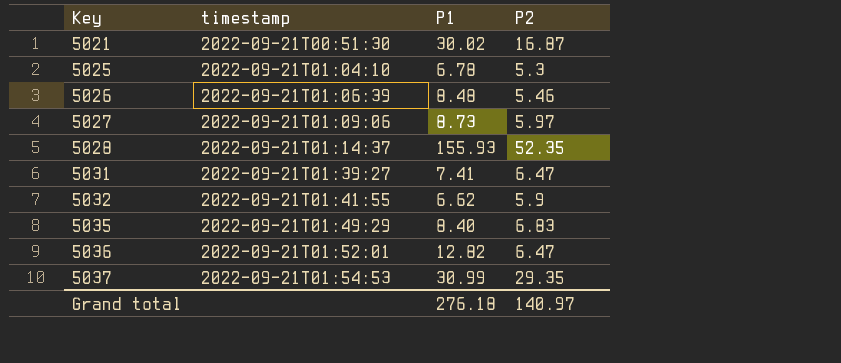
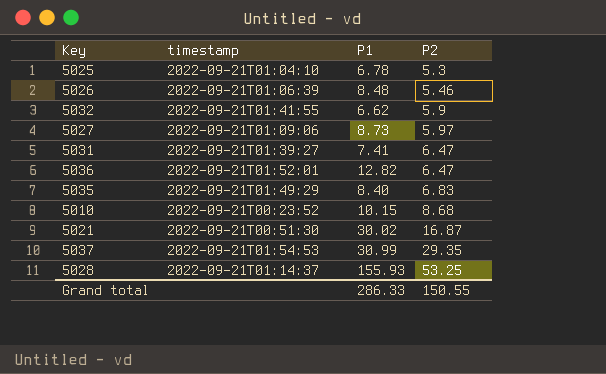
row order: Key ascending -> P2 ascending
row 5010: none -> 2022-09-21T00:23:52 | 10.15 | 8.68
5028 | P2: 52.35 -> 53.25
Grand total | P1: 276.18 -> 286.33
Grand total | P2: 140.97 -> 150.55

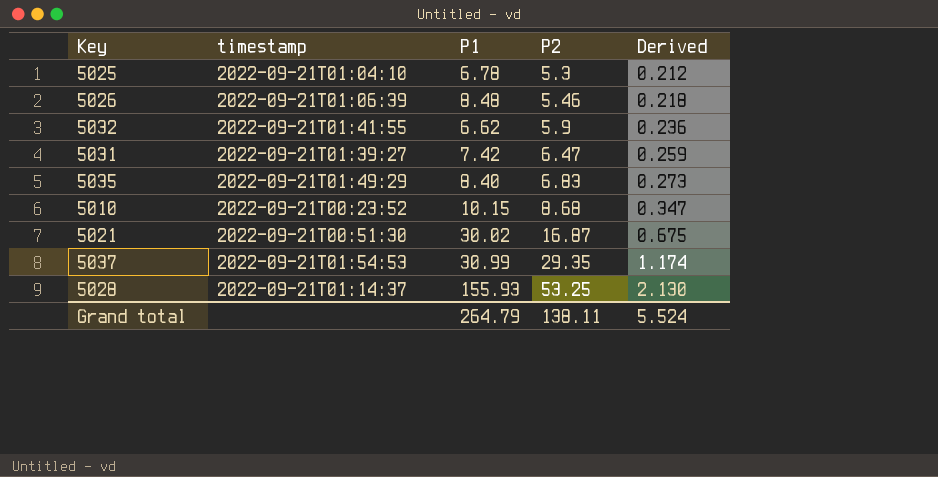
column Derived | formula: none -> [P2] * 0.04
row 5027: 2022-09-21T01:09:06 | 8.73 | 5.97 -> none
row 5036: 2022-09-21T01:52:01 | 12.82 | 6.47 -> none
5031 | P1: 7.41 -> 7.42
Grand total | P1: 286.33 -> 264.79
Grand total | P2: 150.55 -> 138.11

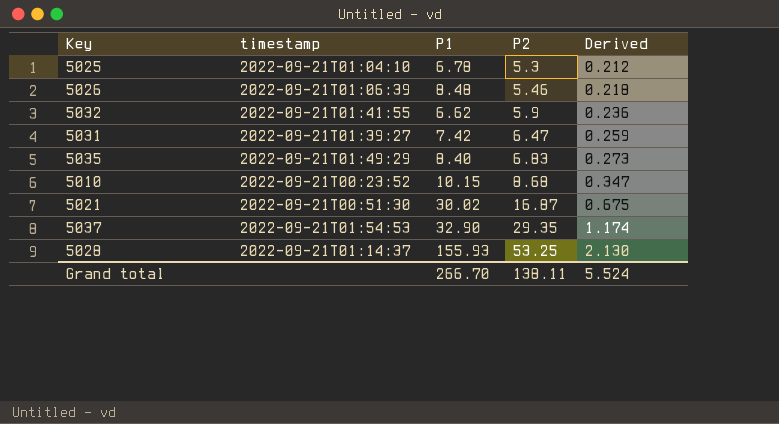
5037 | P1: 30.99 -> 32.90
Grand total | P1: 264.79 -> 266.70

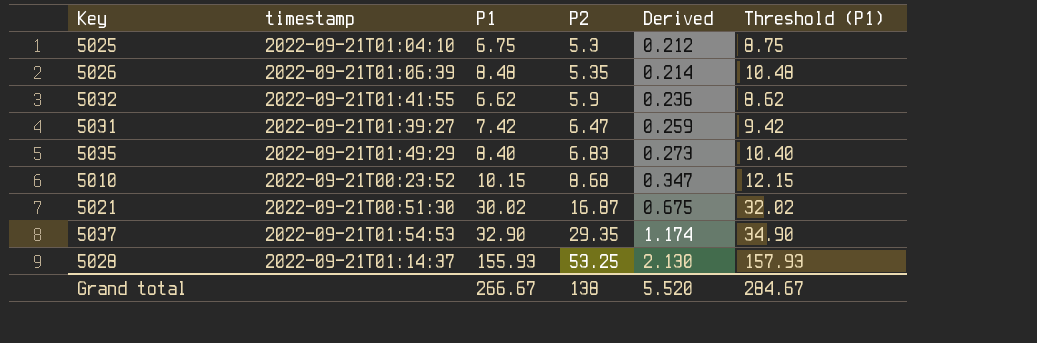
column Threshold (P1) | formula: none -> [P1] + 2
5025 | P1: 6.78 -> 6.75
5026 | P2: 5.46 -> 5.35
5026 | Derived: 0.218 -> 0.214
Grand total | P1: 266.70 -> 266.67
Grand total | P2: 138.11 -> 138
Grand total | Derived: 5.524 -> 5.520

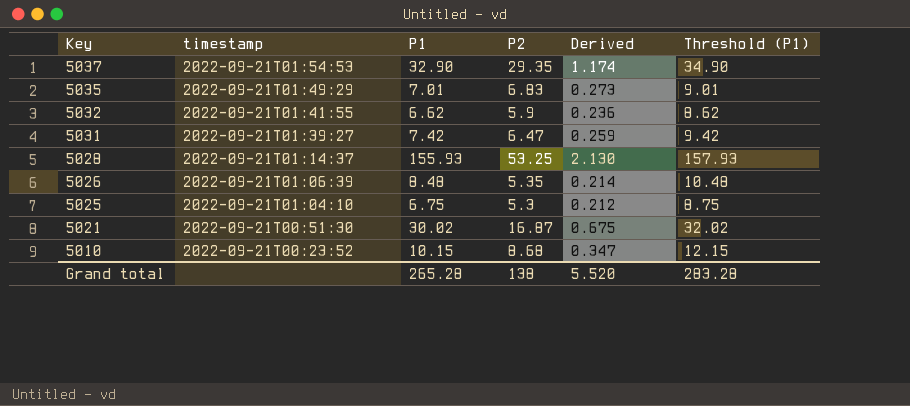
row order: P2 ascending -> Key descending
5035 | P1: 8.40 -> 7.01
5035 | Threshold (P1): 10.40 -> 9.01
Grand total | P1: 266.67 -> 265.28
Grand total | Threshold (P1): 284.67 -> 283.28

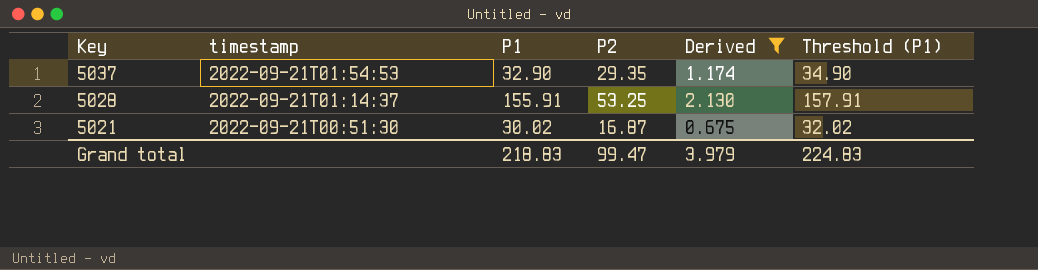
filter: none -> Derived >= 0.675
5028 | P1: 155.93 -> 155.91
5028 | Threshold (P1): 157.93 -> 157.91
Grand total | P1: 265.28 -> 218.83
Grand total | P2: 138 -> 99.47
Grand total | Derived: 5.520 -> 3.979
Grand total | Threshold (P1): 283.28 -> 224.83

